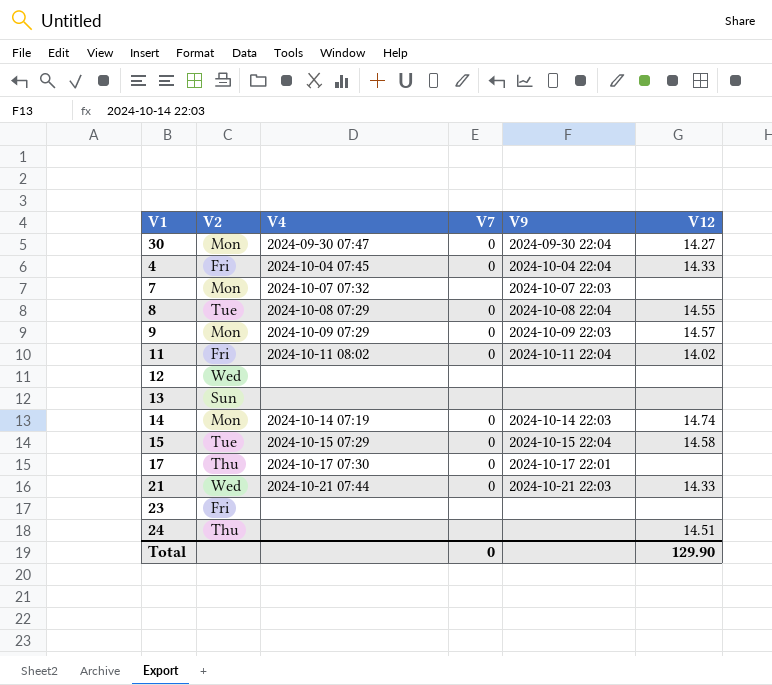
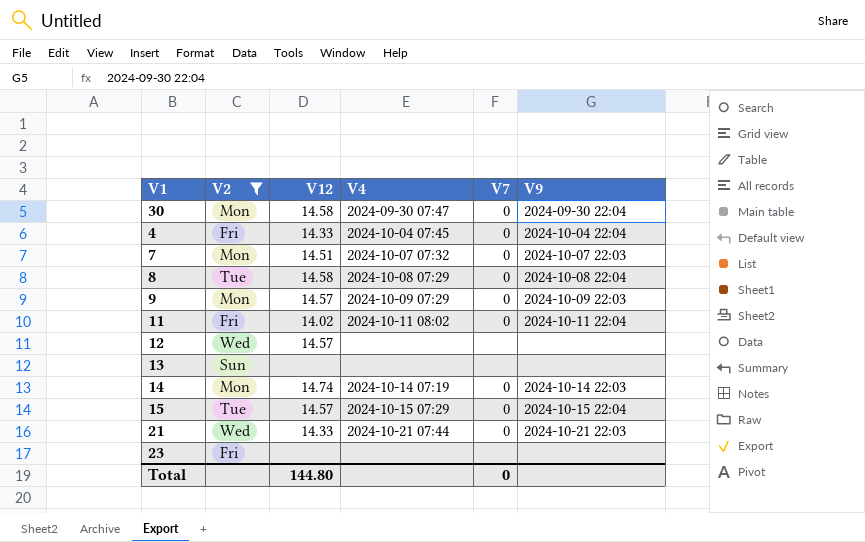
filter: none -> V2 != Thu
column V12 | position: 6 -> 3
30 | V12: 14.27 -> 14.58
7 | V12: none -> 14.51
7 | V7: none -> 0
8 | V12: 14.55 -> 14.58
12 | V12: none -> 14.57
15 | V12: 14.58 -> 14.57
Total | V12: 129.90 -> 144.80

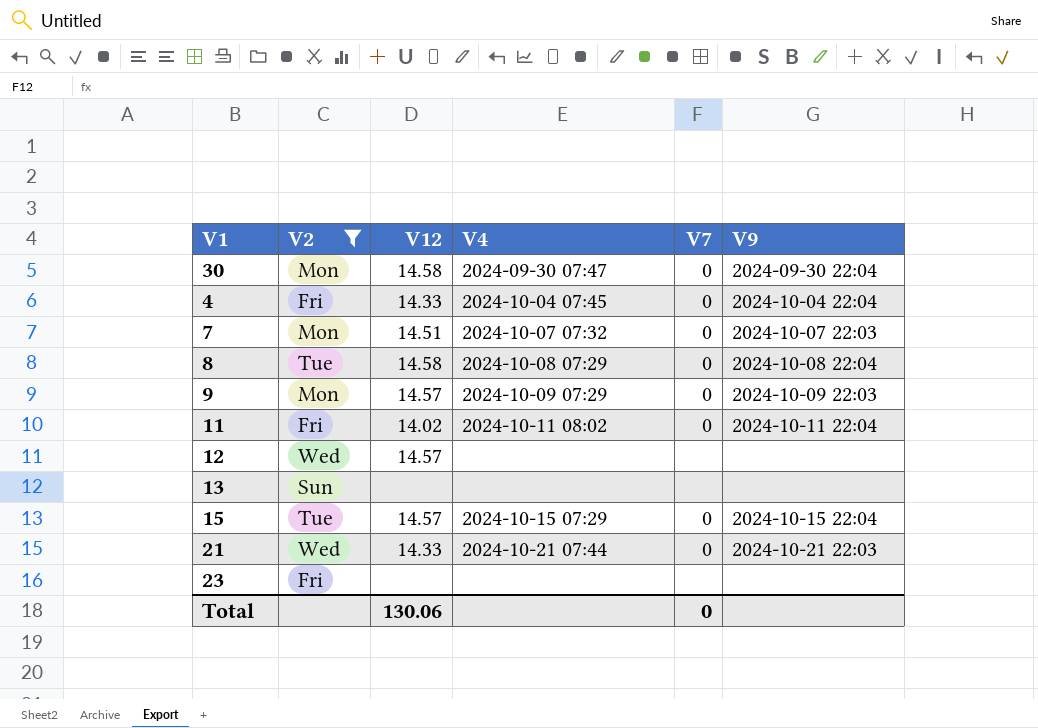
row 14: Mon | 14.74 | 2024-10-14 07:19 | 0 | 2024-10-14 22:03 -> none
Total | V12: 144.80 -> 130.06

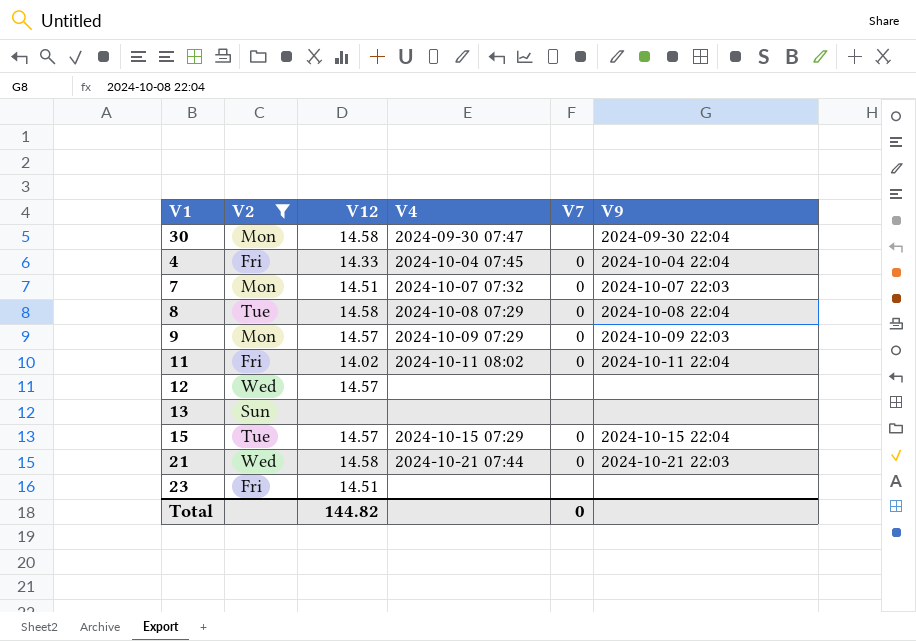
30 | V7: 0 -> none
21 | V12: 14.33 -> 14.58
23 | V12: none -> 14.51
Total | V12: 130.06 -> 144.82

